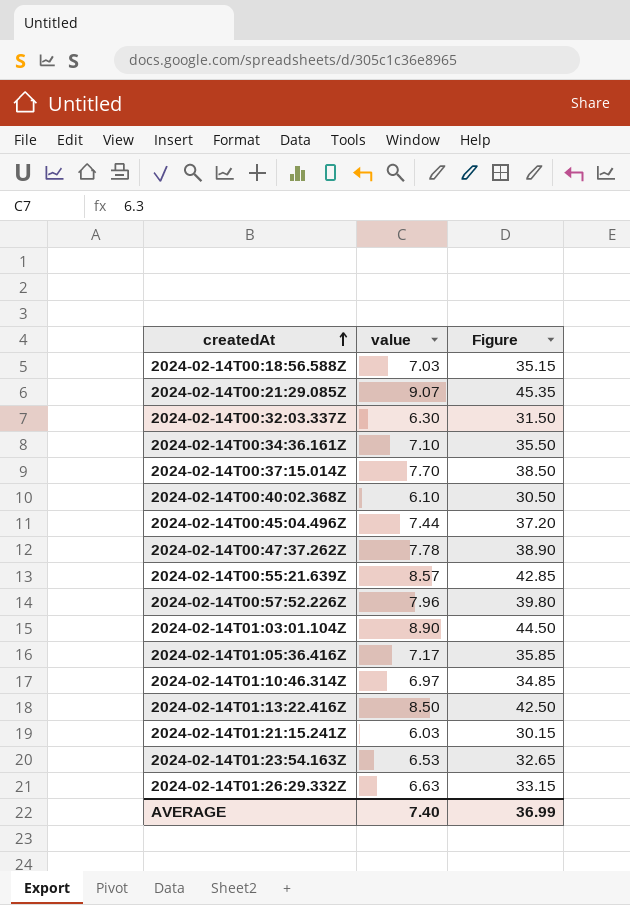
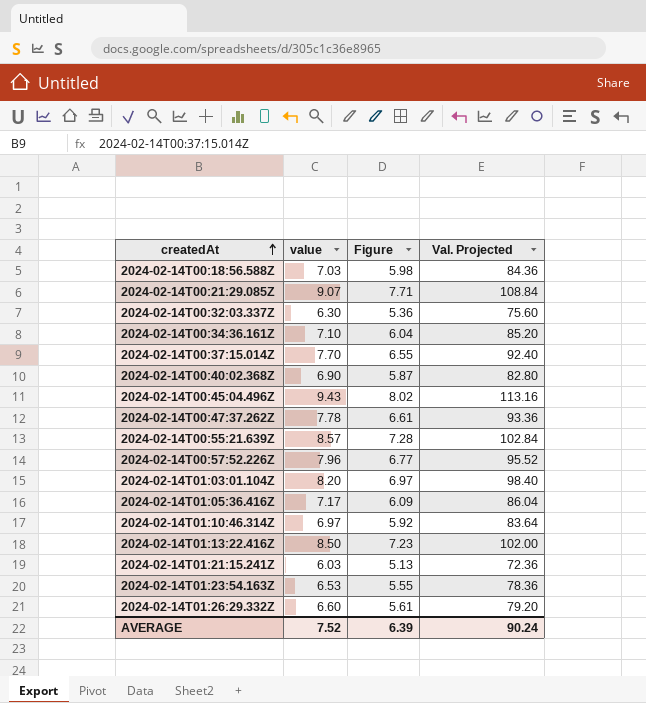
column Figure | formula: [value] * 5 -> [value] * 0.85
column Val. Projected | formula: none -> [value] * 12
2024-02-14T00:40:02.368Z | value: 6.10 -> 6.90
2024-02-14T00:45:04.496Z | value: 7.44 -> 9.43
2024-02-14T01:03:01.104Z | value: 8.90 -> 8.20
2024-02-14T01:26:29.332Z | value: 6.63 -> 6.60
AVERAGE | value: 7.40 -> 7.52
AVERAGE | Figure: 36.99 -> 6.39

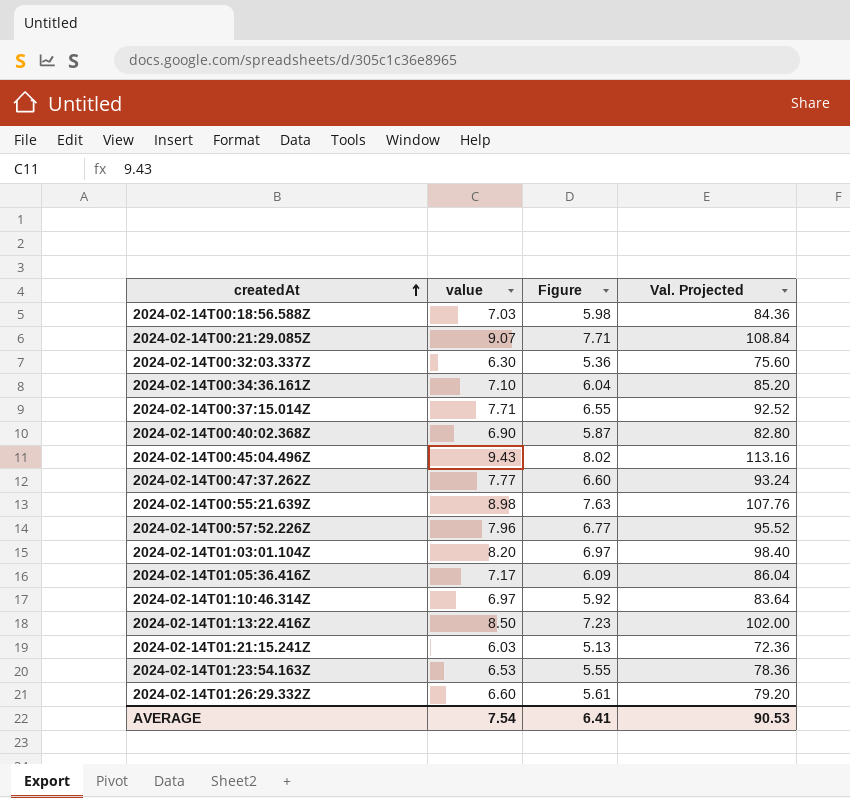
2024-02-14T00:37:15.014Z | value: 7.70 -> 7.71
2024-02-14T00:37:15.014Z | Val. Projected: 92.40 -> 92.52
2024-02-14T00:47:37.262Z | value: 7.78 -> 7.77
2024-02-14T00:47:37.262Z | Figure: 6.61 -> 6.60
2024-02-14T00:47:37.262Z | Val. Projected: 93.36 -> 93.24
2024-02-14T00:55:21.639Z | value: 8.57 -> 8.98
2024-02-14T00:55:21.639Z | Figure: 7.28 -> 7.63
2024-02-14T00:55:21.639Z | Val. Projected: 102.84 -> 107.76
AVERAGE | value: 7.52 -> 7.54
AVERAGE | Figure: 6.39 -> 6.41
AVERAGE | Val. Projected: 90.24 -> 90.53

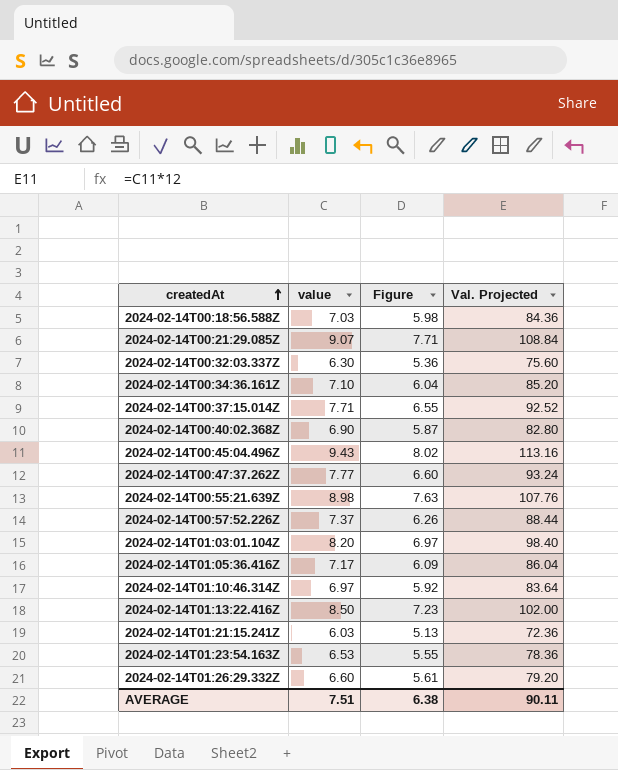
2024-02-14T00:57:52.226Z | value: 7.96 -> 7.37
2024-02-14T00:57:52.226Z | Figure: 6.77 -> 6.26
2024-02-14T00:57:52.226Z | Val. Projected: 95.52 -> 88.44
AVERAGE | value: 7.54 -> 7.51
AVERAGE | Figure: 6.41 -> 6.38
AVERAGE | Val. Projected: 90.53 -> 90.11

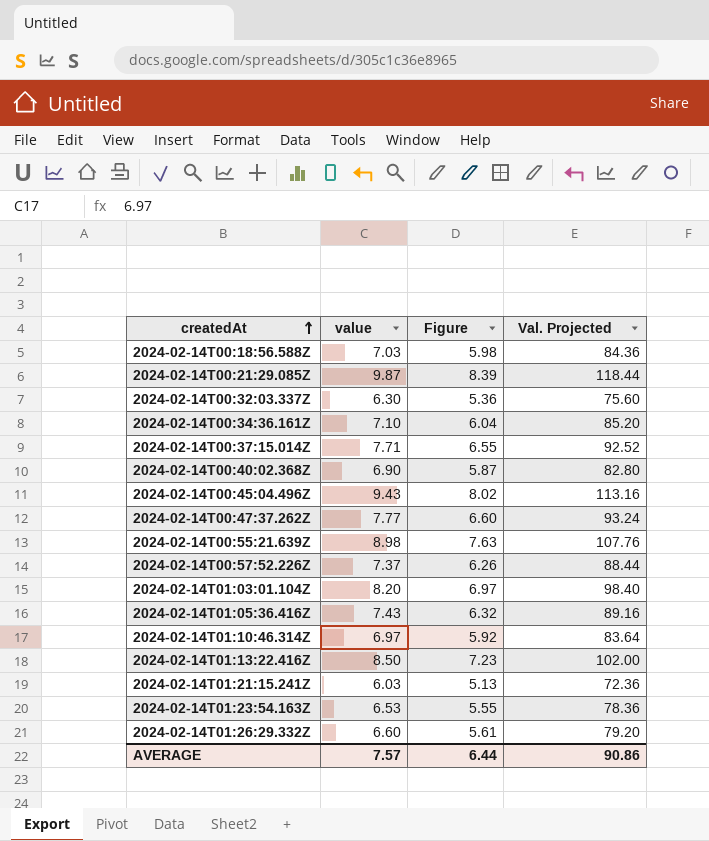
2024-02-14T00:21:29.085Z | value: 9.07 -> 9.87
2024-02-14T00:21:29.085Z | Figure: 7.71 -> 8.39
2024-02-14T00:21:29.085Z | Val. Projected: 108.84 -> 118.44
2024-02-14T01:05:36.416Z | value: 7.17 -> 7.43
2024-02-14T01:05:36.416Z | Figure: 6.09 -> 6.32
2024-02-14T01:05:36.416Z | Val. Projected: 86.04 -> 89.16
AVERAGE | value: 7.51 -> 7.57
AVERAGE | Figure: 6.38 -> 6.44
AVERAGE | Val. Projected: 90.11 -> 90.86

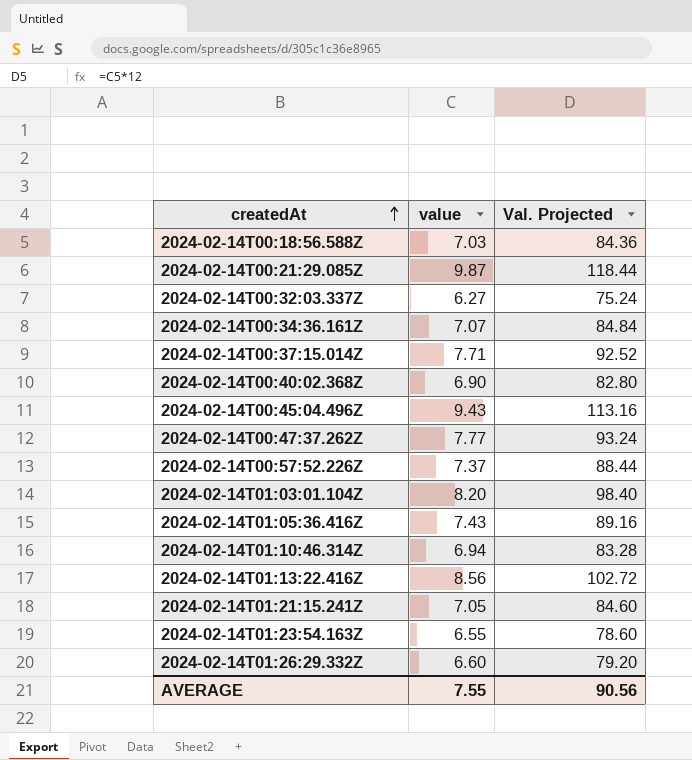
column Figure | formula: [value] * 0.85 -> none
row 2024-02-14T00:55:21.639Z: 8.98 | 7.63 | 107.76 -> none
2024-02-14T00:32:03.337Z | value: 6.30 -> 6.27
2024-02-14T00:32:03.337Z | Val. Projected: 75.60 -> 75.24
2024-02-14T00:34:36.161Z | value: 7.10 -> 7.07
2024-02-14T00:34:36.161Z | Val. Projected: 85.20 -> 84.84
2024-02-14T01:10:46.314Z | value: 6.97 -> 6.94
2024-02-14T01:10:46.314Z | Val. Projected: 83.64 -> 83.28
2024-02-14T01:13:22.416Z | value: 8.50 -> 8.56
2024-02-14T01:13:22.416Z | Val. Projected: 102.00 -> 102.72
2024-02-14T01:21:15.241Z | value: 6.03 -> 7.05
2024-02-14T01:21:15.241Z | Val. Projected: 72.36 -> 84.60
2024-02-14T01:23:54.163Z | value: 6.53 -> 6.55
2024-02-14T01:23:54.163Z | Val. Projected: 78.36 -> 78.60
AVERAGE | value: 7.57 -> 7.55
AVERAGE | Val. Projected: 90.86 -> 90.56

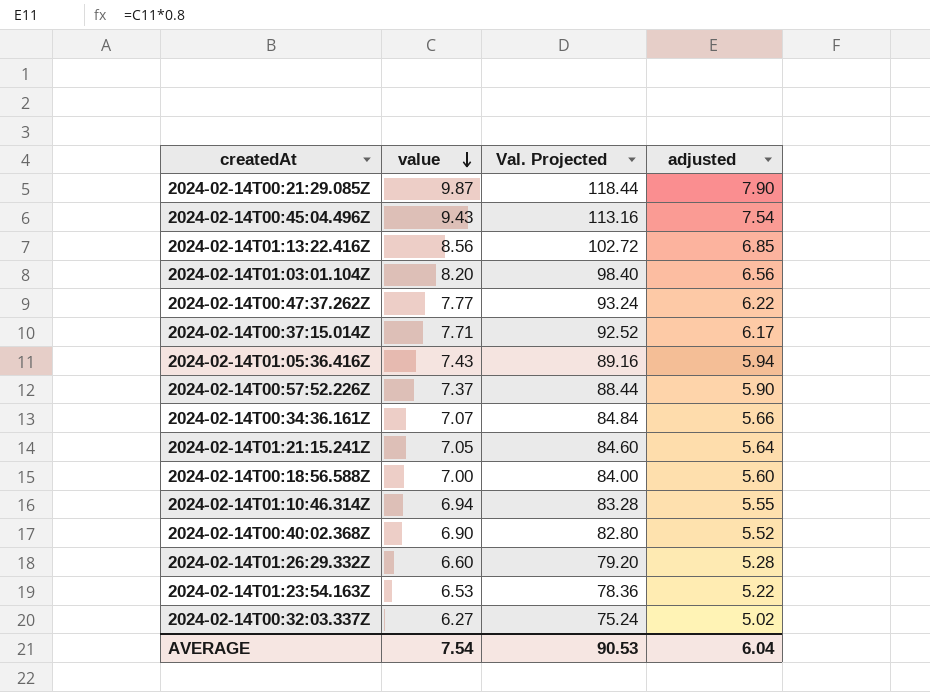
row order: createdAt ascending -> value descending
column adjusted | formula: none -> [value] * 0.8
2024-02-14T00:18:56.588Z | value: 7.03 -> 7.00
2024-02-14T00:18:56.588Z | Val. Projected: 84.36 -> 84.00
2024-02-14T01:23:54.163Z | value: 6.55 -> 6.53
2024-02-14T01:23:54.163Z | Val. Projected: 78.60 -> 78.36
AVERAGE | value: 7.55 -> 7.54
AVERAGE | Val. Projected: 90.56 -> 90.53

